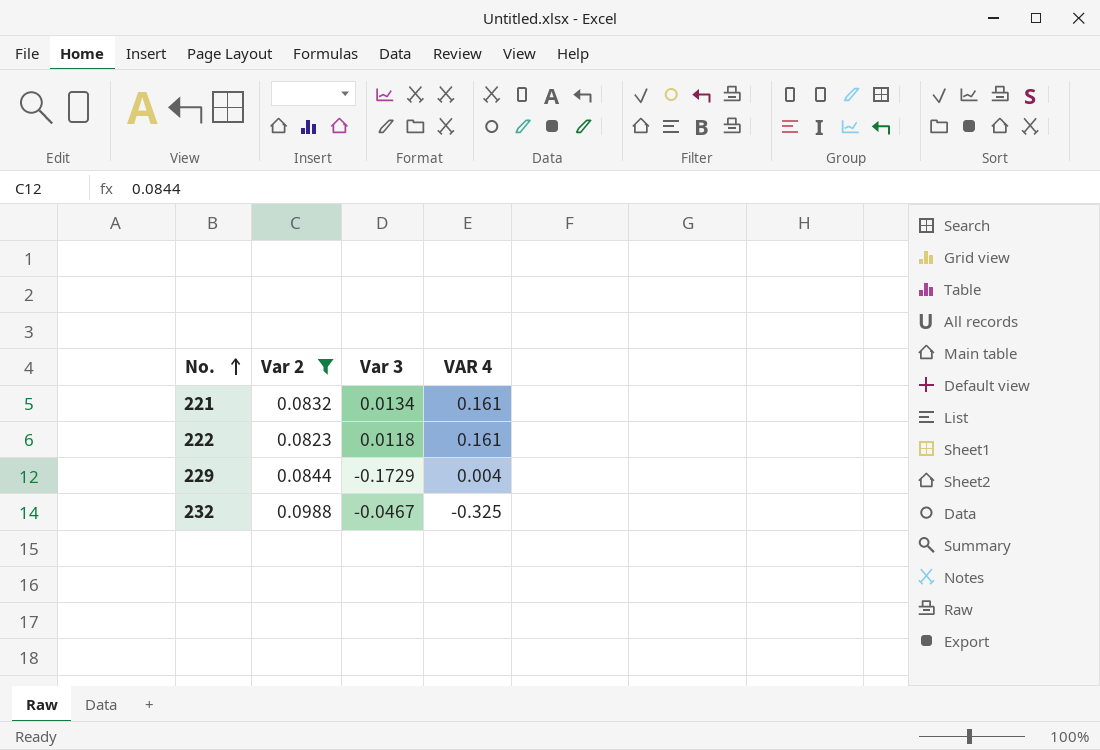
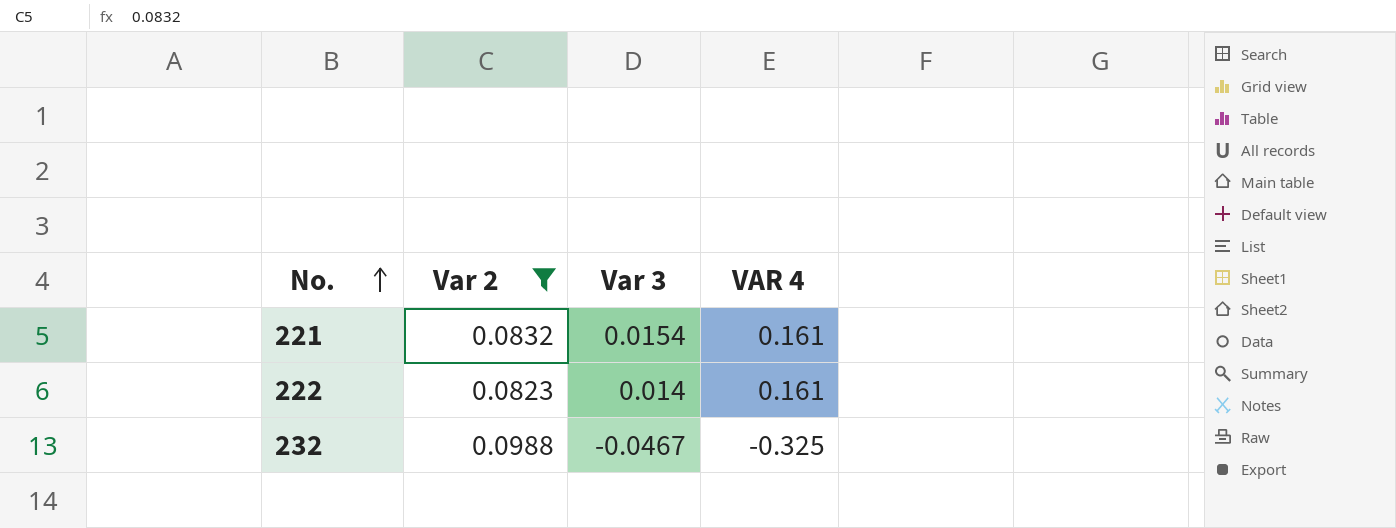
row 229: 0.0844 | -0.1729 | 0.004 -> none
221 | Var 3: 0.0134 -> 0.0154
222 | Var 3: 0.0118 -> 0.014

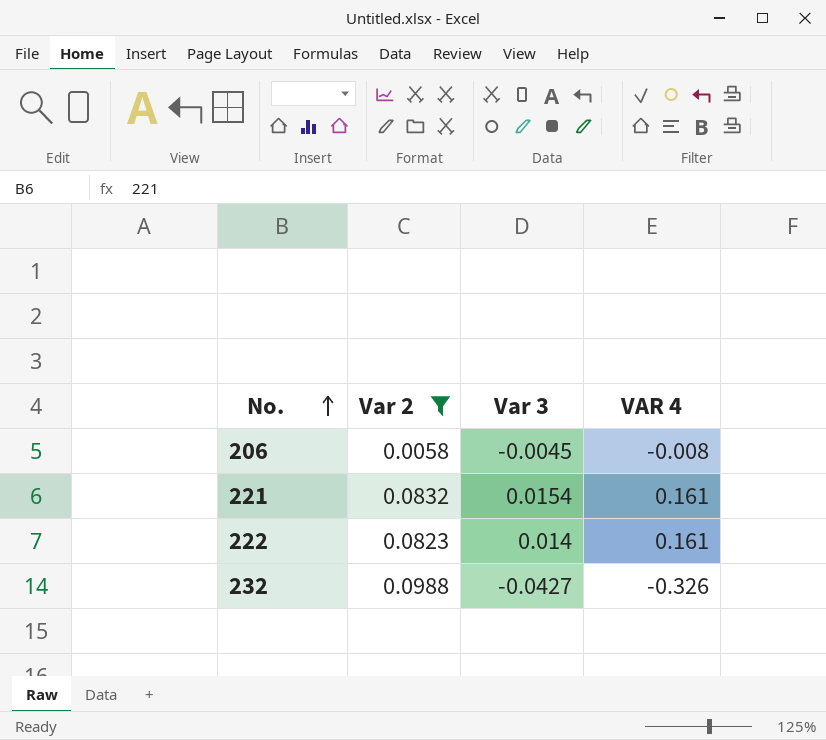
row 206: none -> 0.0058 | -0.0045 | -0.008
232 | Var 3: -0.0467 -> -0.0427
232 | VAR 4: -0.325 -> -0.326

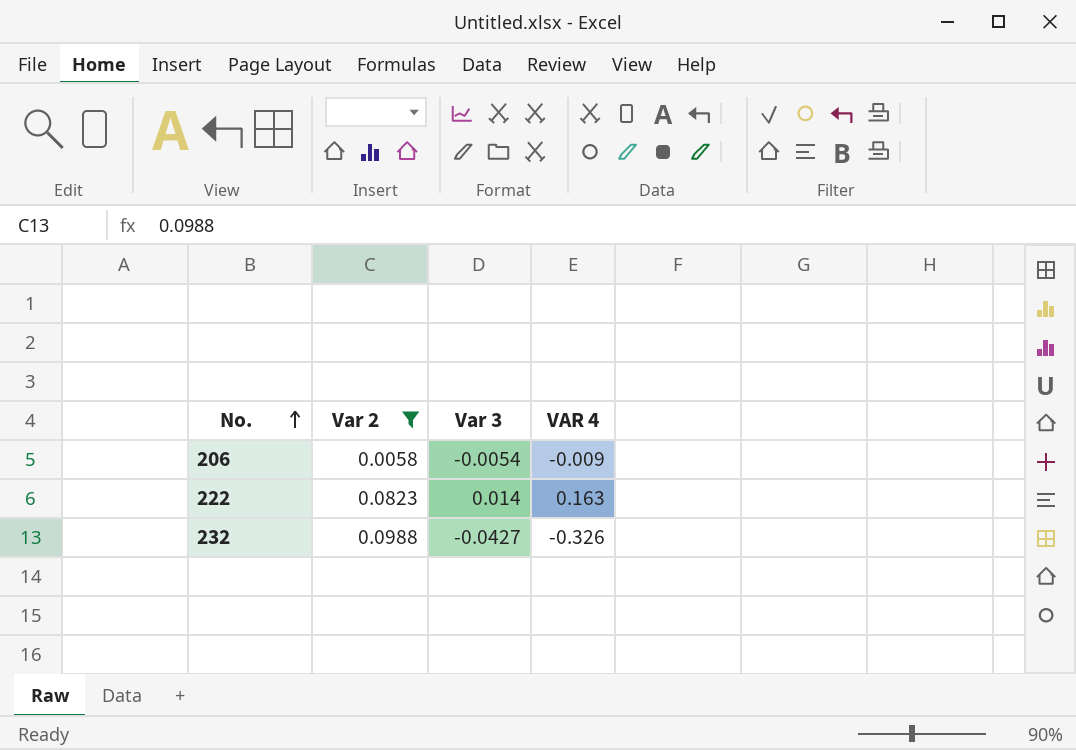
row 221: 0.0832 | 0.0154 | 0.161 -> none
206 | Var 3: -0.0045 -> -0.0054
206 | VAR 4: -0.008 -> -0.009
222 | VAR 4: 0.161 -> 0.163

